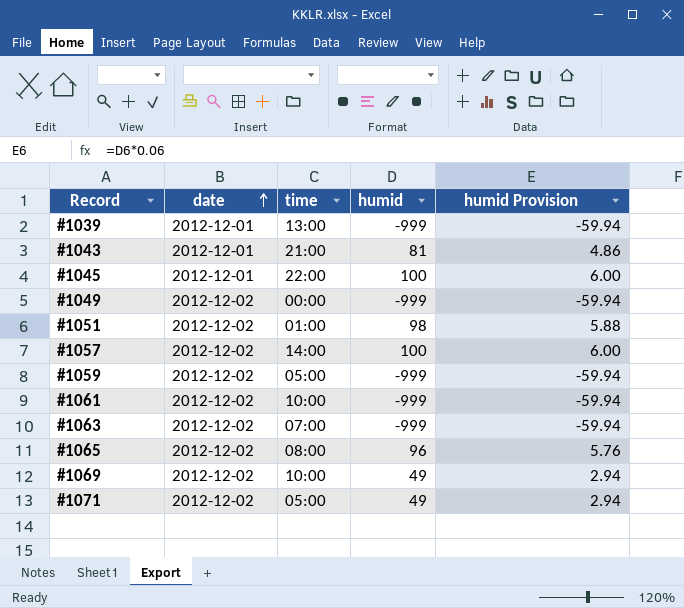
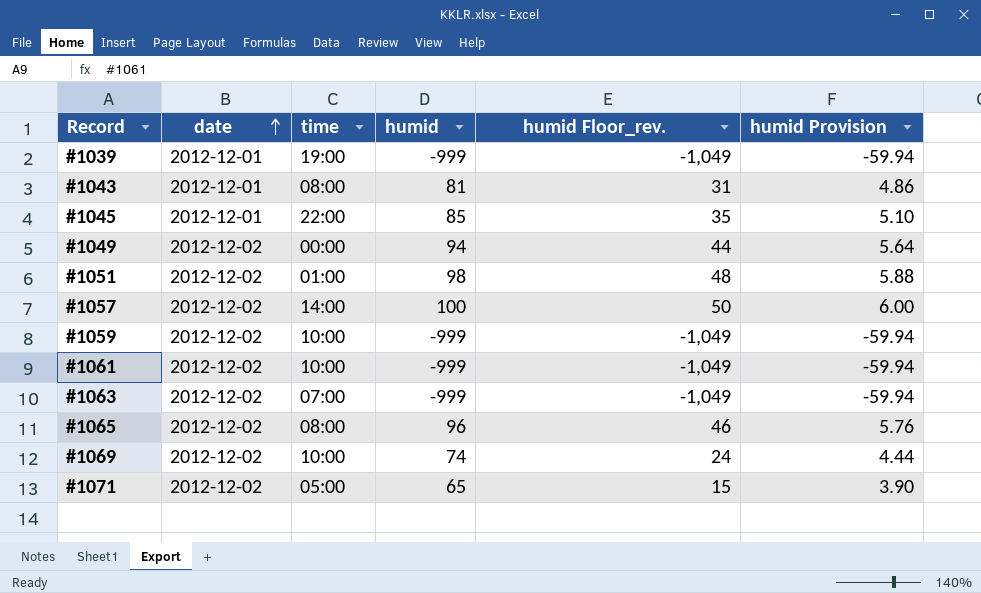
column humid Floor_rev. | formula: none -> [humid] - 50
#1039 | time: 13:00 -> 19:00
#1043 | time: 21:00 -> 08:00
#1045 | humid: 100 -> 85
#1045 | humid Provision: 6.00 -> 5.10
#1049 | humid: -999 -> 94
#1049 | humid Provision: -59.94 -> 5.64
#1059 | time: 05:00 -> 10:00
#1069 | humid: 49 -> 74
#1069 | humid Provision: 2.94 -> 4.44
#1071 | humid: 49 -> 65
#1071 | humid Provision: 2.94 -> 3.90

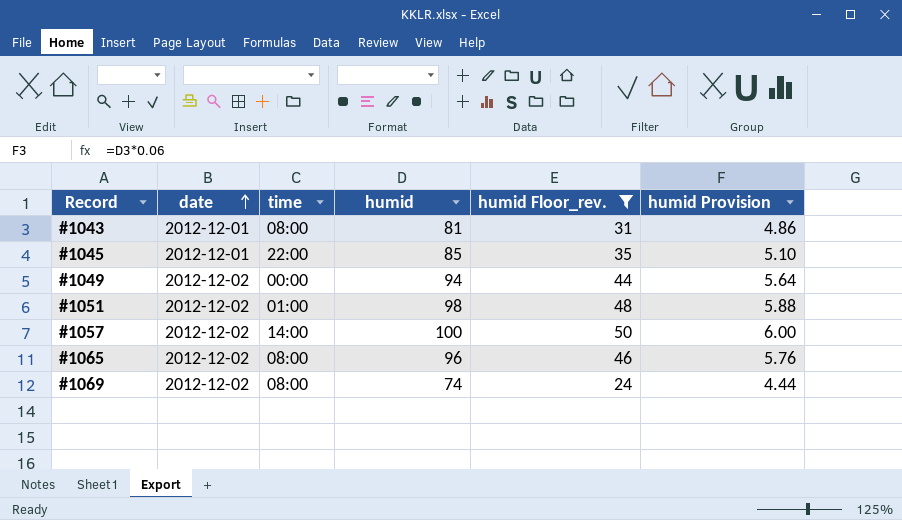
filter: none -> humid Floor_rev. >= 24
#1069 | time: 10:00 -> 08:00

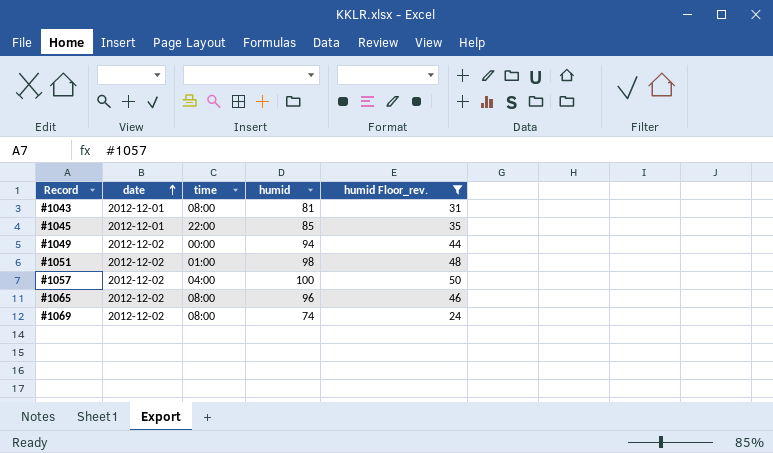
column humid Provision | formula: [humid] * 0.06 -> none
#1057 | time: 14:00 -> 04:00

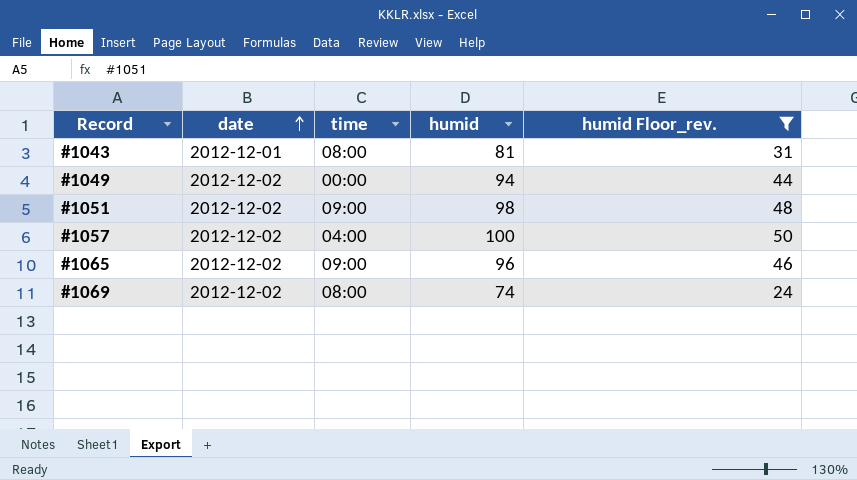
row #1045: 2012-12-01 | 22:00 | 85 | 35 -> none
#1051 | time: 01:00 -> 09:00
#1065 | time: 08:00 -> 09:00

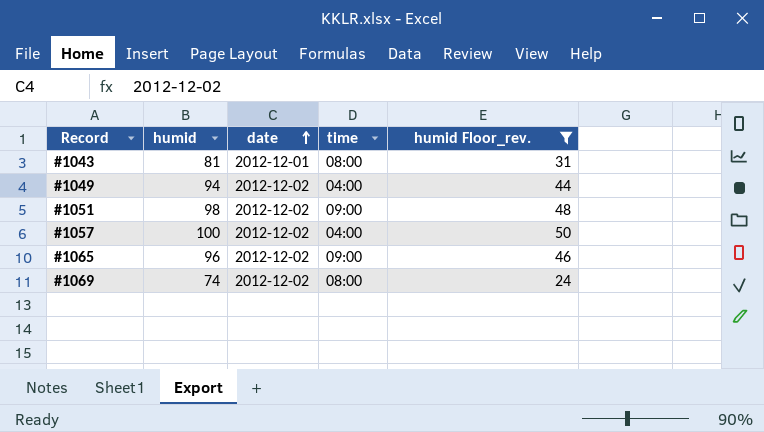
column humid | position: 4 -> 2
#1049 | time: 00:00 -> 04:00

